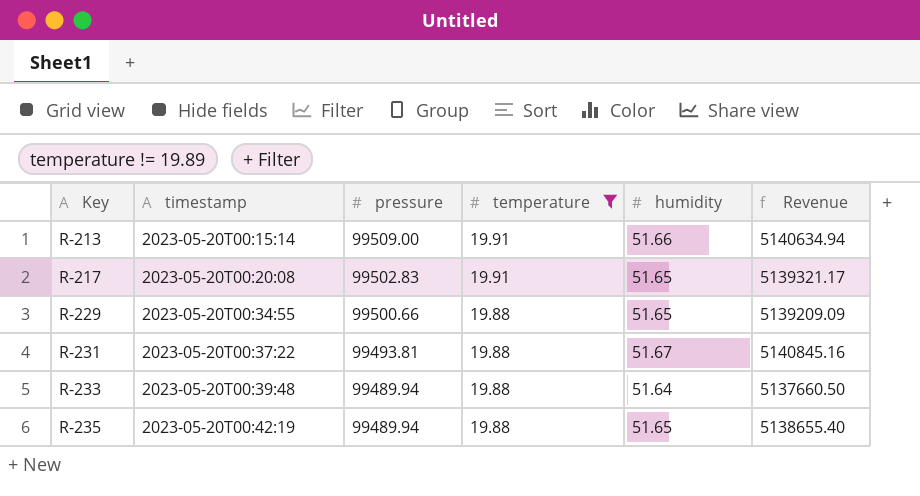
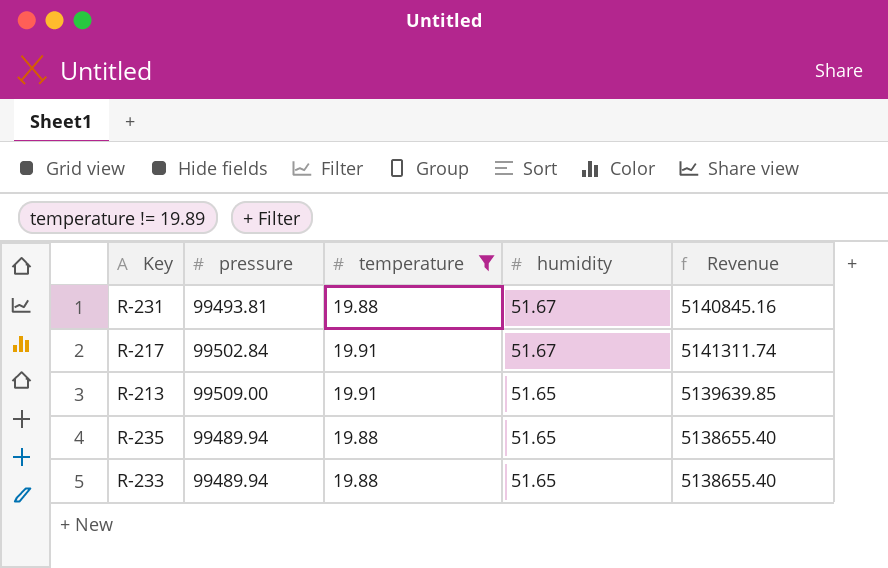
row order: Key ascending -> humidity descending
column timestamp | position: 2 -> none
row R-229: 2023-05-20T00:34:55 | 99500.66 | 19.88 | 51.65 | 5139209.09 -> none
R-217 | pressure: 99502.83 -> 99502.84
R-217 | humidity: 51.65 -> 51.67
R-217 | Revenue: 5139321.17 -> 5141311.74
R-213 | humidity: 51.66 -> 51.65
R-213 | Revenue: 5140634.94 -> 5139639.85
R-233 | humidity: 51.64 -> 51.65
R-233 | Revenue: 5137660.50 -> 5138655.40

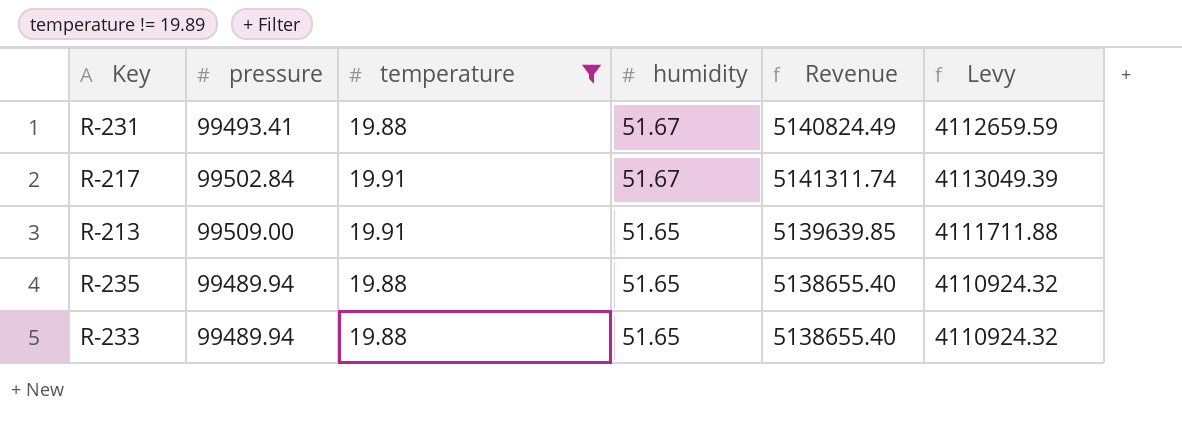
column Levy | formula: none -> [Revenue] * 0.8
R-231 | pressure: 99493.81 -> 99493.41
R-231 | Revenue: 5140845.16 -> 5140824.49

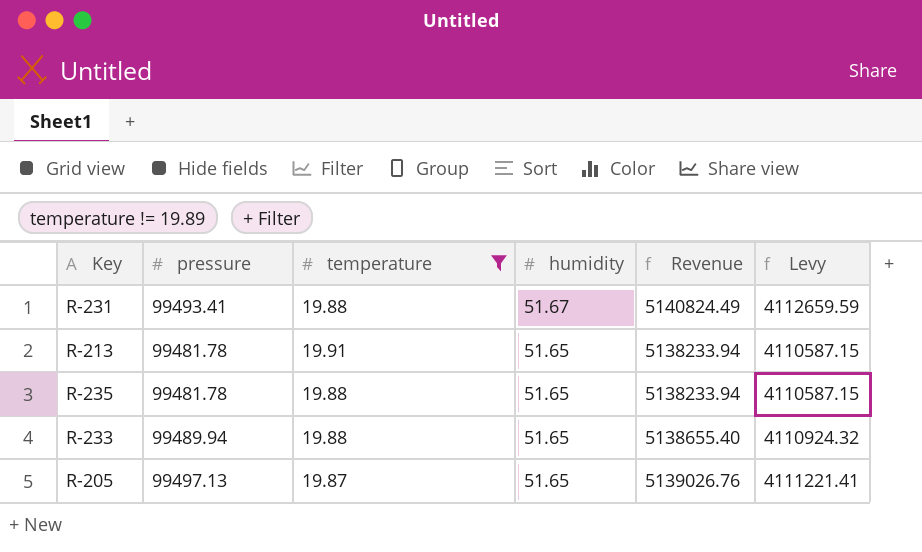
row R-217: 99502.84 | 19.91 | 51.67 | 5141311.74 | 4113049.39 -> none
R-213 | pressure: 99509.00 -> 99481.78
R-213 | Revenue: 5139639.85 -> 5138233.94
R-213 | Levy: 4111711.88 -> 4110587.15
R-235 | pressure: 99489.94 -> 99481.78
R-235 | Revenue: 5138655.40 -> 5138233.94
R-235 | Levy: 4110924.32 -> 4110587.15
row R-205: none -> 99497.13 | 19.87 | 51.65 | 5139026.76 | 4111221.41

